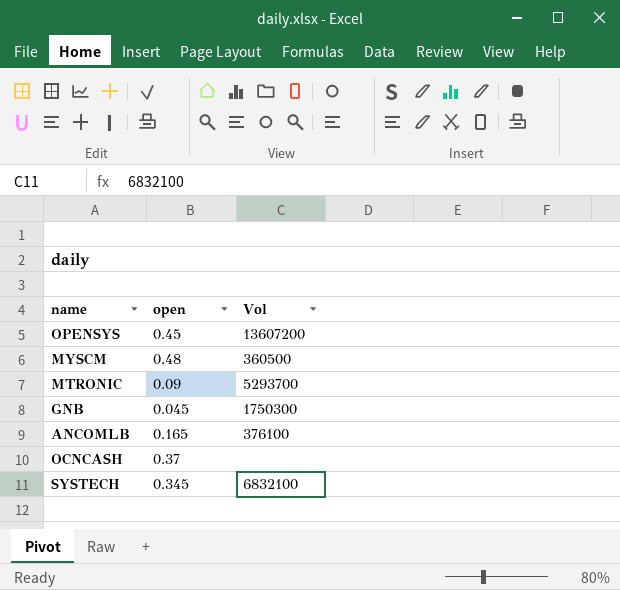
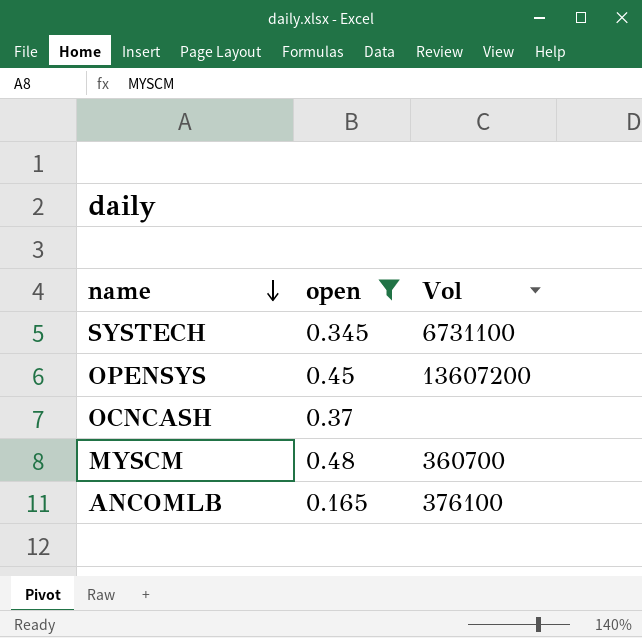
filter: none -> open >= 0.165
row order: none -> name descending
SYSTECH | Vol: 6832100 -> 6731100
MYSCM | Vol: 360500 -> 360700

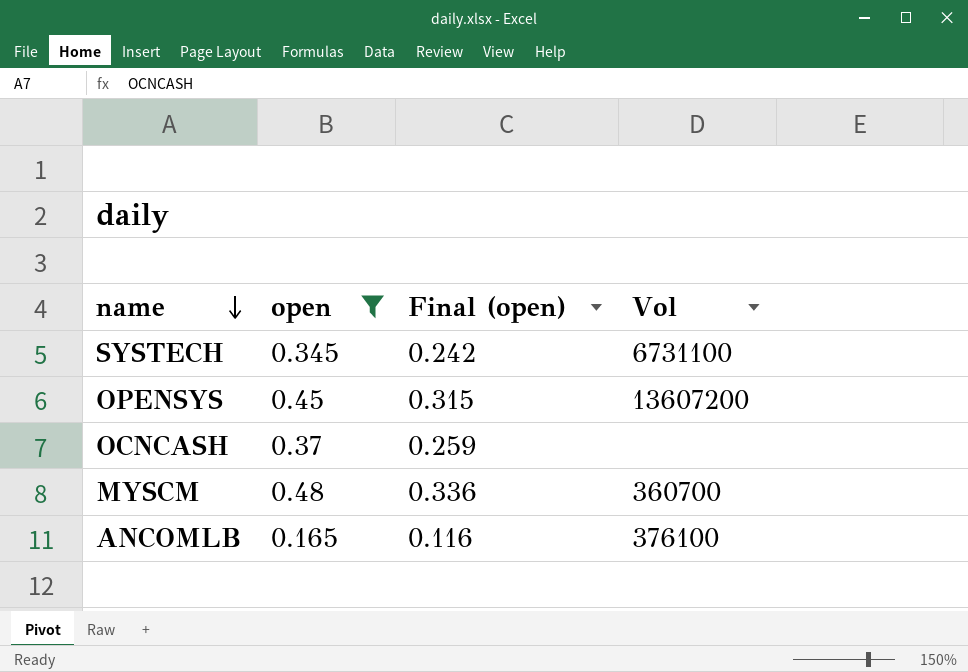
column Final (open) | formula: none -> [open] * 0.7

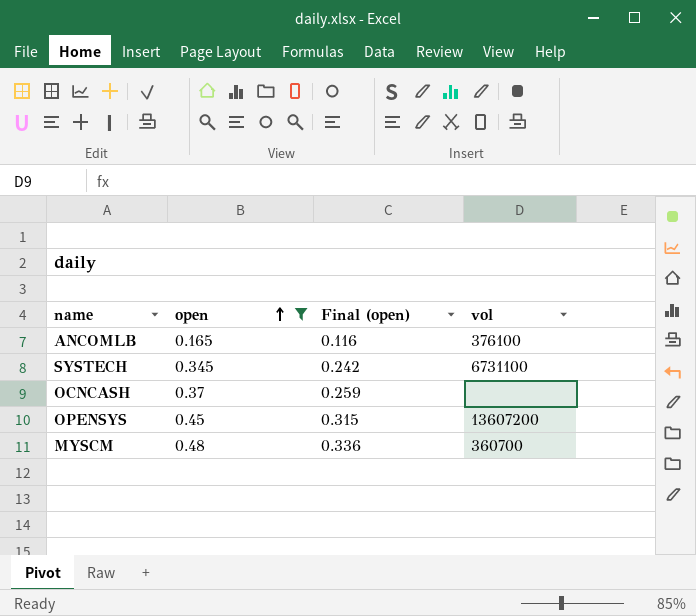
row order: name descending -> open ascending
column name: Vol -> vol

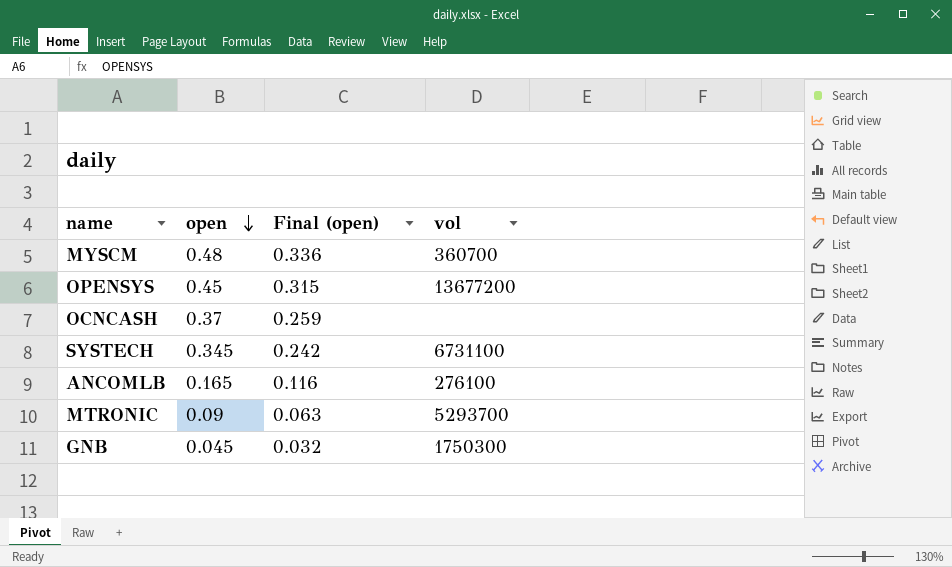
filter: open >= 0.165 -> none
row order: open ascending -> open descending
OPENSYS | vol: 13607200 -> 13677200
ANCOMLB | vol: 376100 -> 276100

